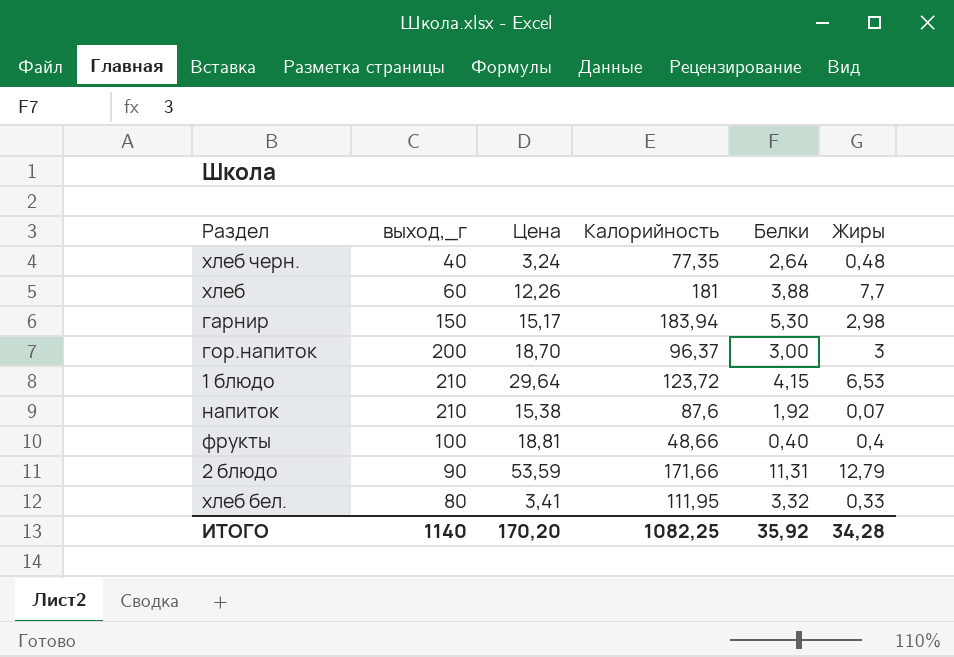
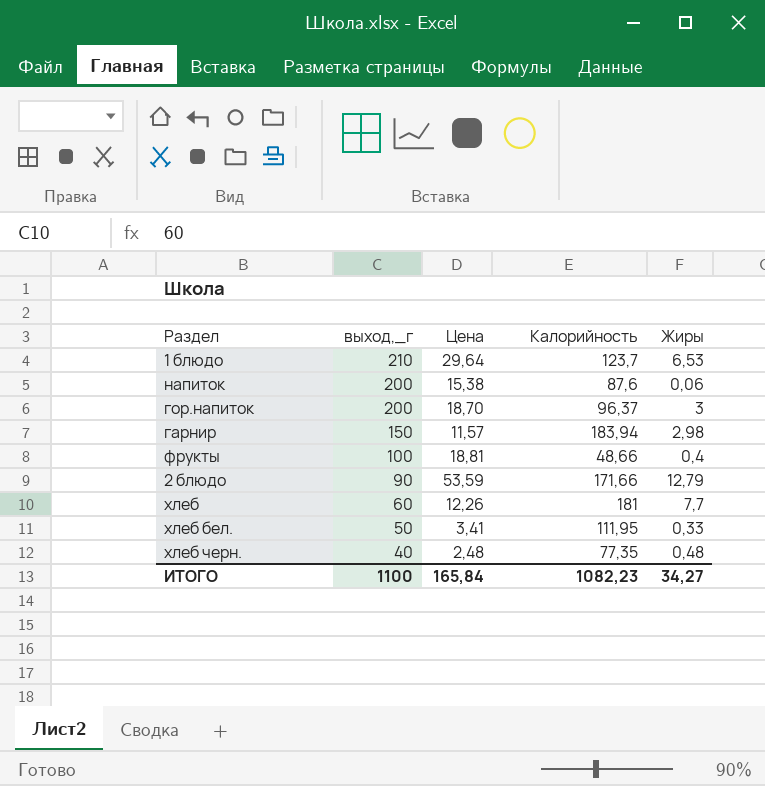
row order: none -> выход,_г descending
column Белки | position: 5 -> none
1 блюдо | Калорийность: 123,72 -> 123,7
напиток | выход,_г: 210 -> 200
напиток | Жиры: 0,07 -> 0,06
гарнир | Цена: 15,17 -> 11,57
хлеб бел. | выход,_г: 80 -> 50
хлеб черн. | Цена: 3,24 -> 2,48
ИТОГО | выход,_г: 1140 -> 1100
ИТОГО | Цена: 170,20 -> 165,84
ИТОГО | Калорийность: 1082,25 -> 1082,23
ИТОГО | Жиры: 34,28 -> 34,27

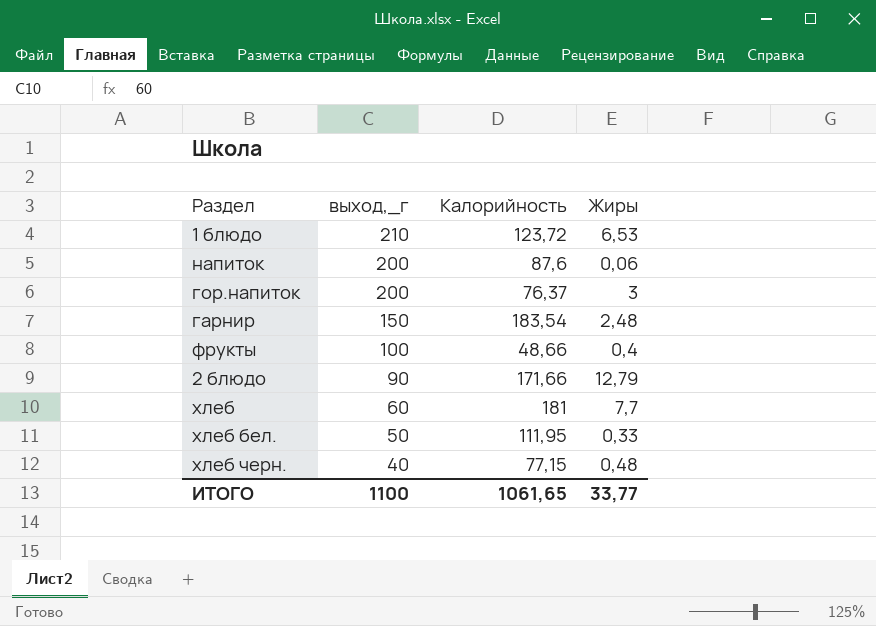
column Цена | position: 3 -> none
1 блюдо | Калорийность: 123,7 -> 123,72
гор.напиток | Калорийность: 96,37 -> 76,37
гарнир | Калорийность: 183,94 -> 183,54
гарнир | Жиры: 2,98 -> 2,48
хлеб черн. | Калорийность: 77,35 -> 77,15
ИТОГО | Калорийность: 1082,23 -> 1061,65
ИТОГО | Жиры: 34,27 -> 33,77

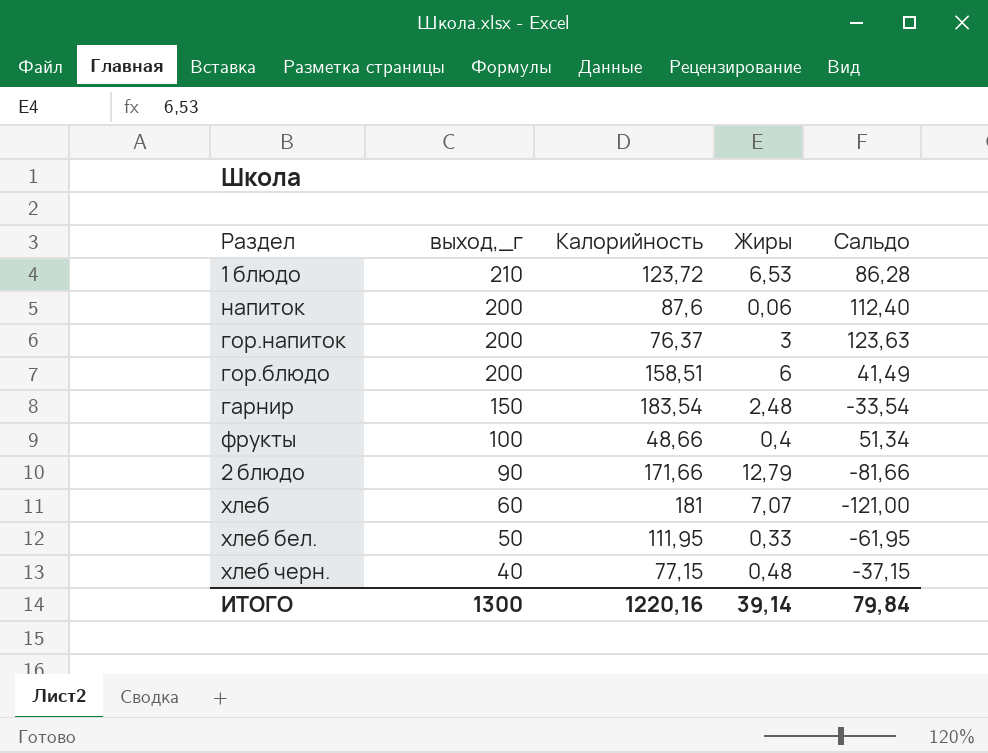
column Сальдо | formula: none -> [выход,_г] - [Калорийность]
row гор.блюдо: none -> 200 | 158,51 | 6 | 41,49
хлеб | Жиры: 7,7 -> 7,07
ИТОГО | выход,_г: 1100 -> 1300
ИТОГО | Калорийность: 1061,65 -> 1220,16
ИТОГО | Жиры: 33,77 -> 39,14

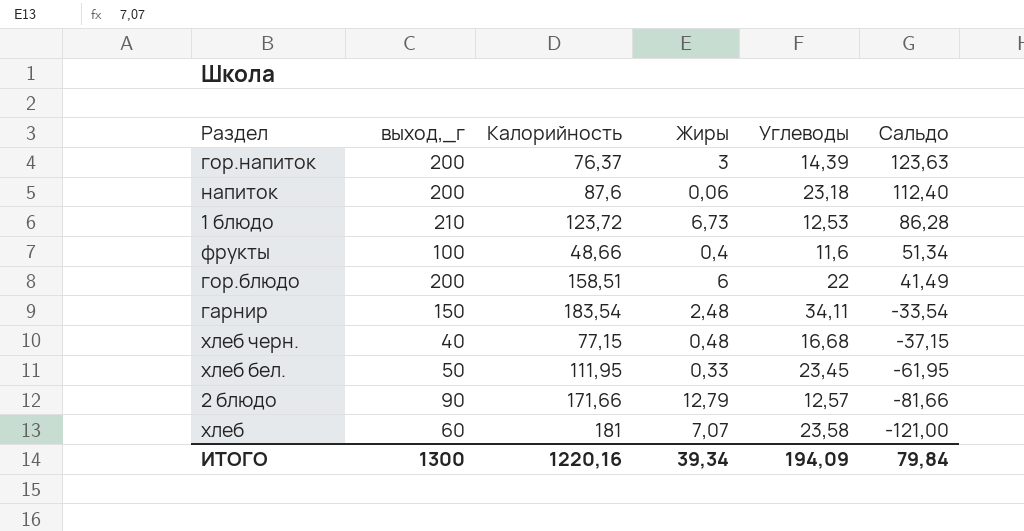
row order: выход,_г descending -> Сальдо descending
column Углеводы | position: none -> 5
1 блюдо | Жиры: 6,53 -> 6,73
ИТОГО | Жиры: 39,14 -> 39,34

